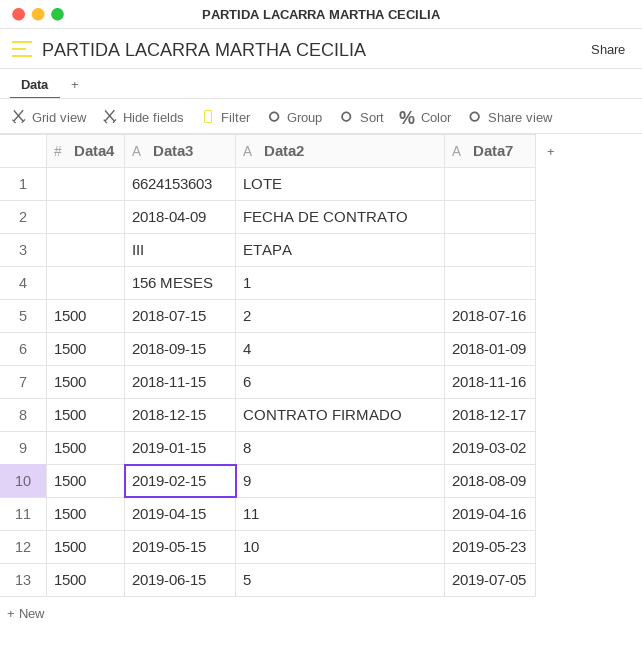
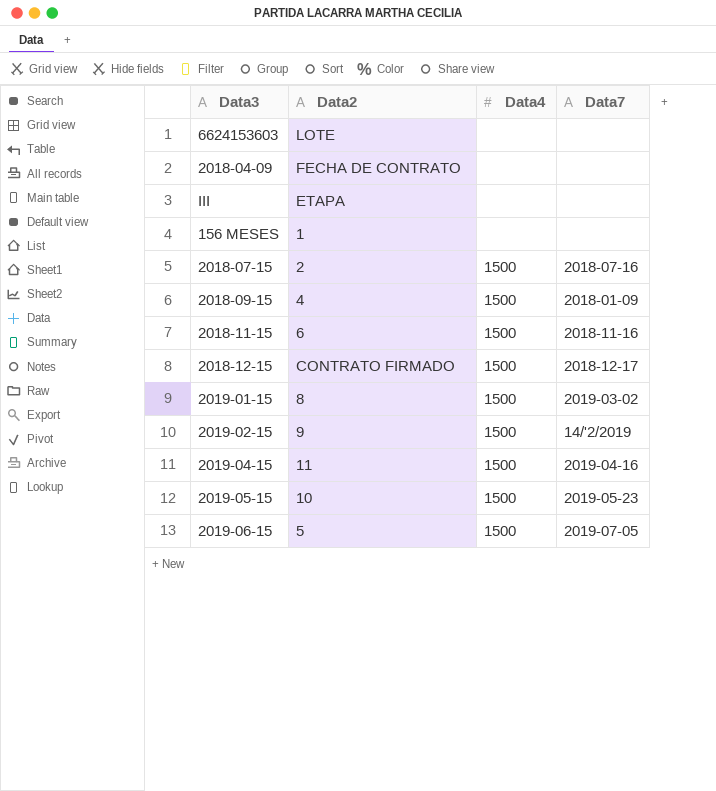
column Data4 | position: 1 -> 3
2019-02-15 | Data7: 2018-08-09 -> 14/'2/2019

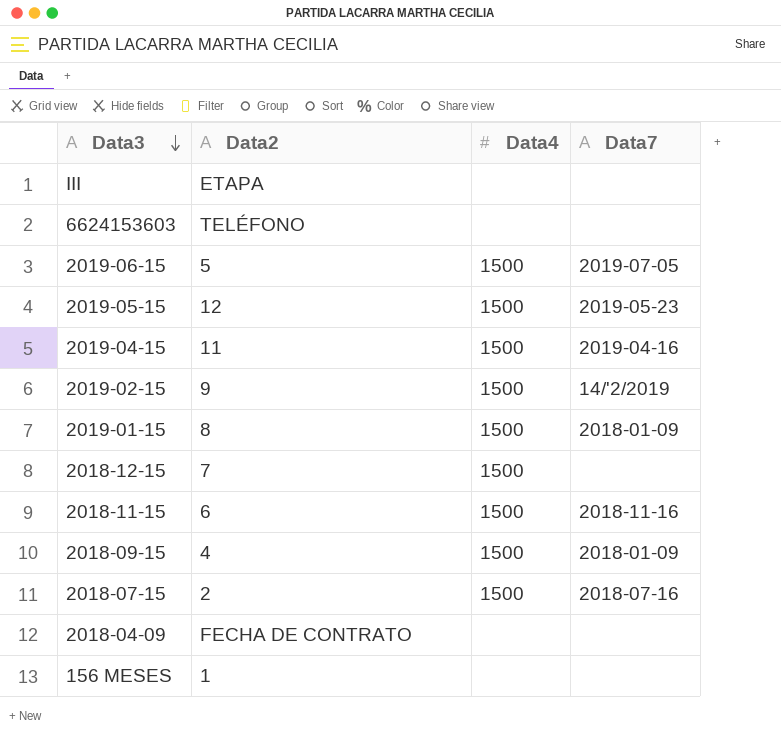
row order: none -> Data3 descending
6624153603 | Data2: LOTE -> TELÉFONO
2019-05-15 | Data2: 10 -> 12
2019-01-15 | Data7: 2019-03-02 -> 2018-01-09
2018-12-15 | Data2: CONTRATO FIRMADO -> 7
2018-12-15 | Data7: 2018-12-17 -> none

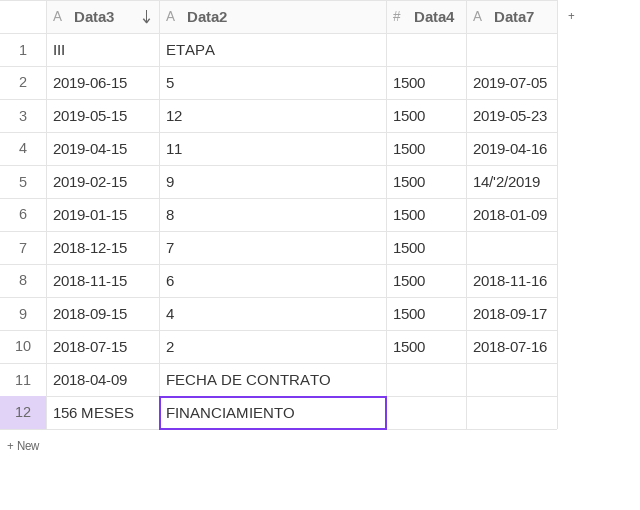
row 6624153603: TELÉFONO | none | none -> none
2018-09-15 | Data7: 2018-01-09 -> 2018-09-17
156 MESES | Data2: 1 -> FINANCIAMIENTO

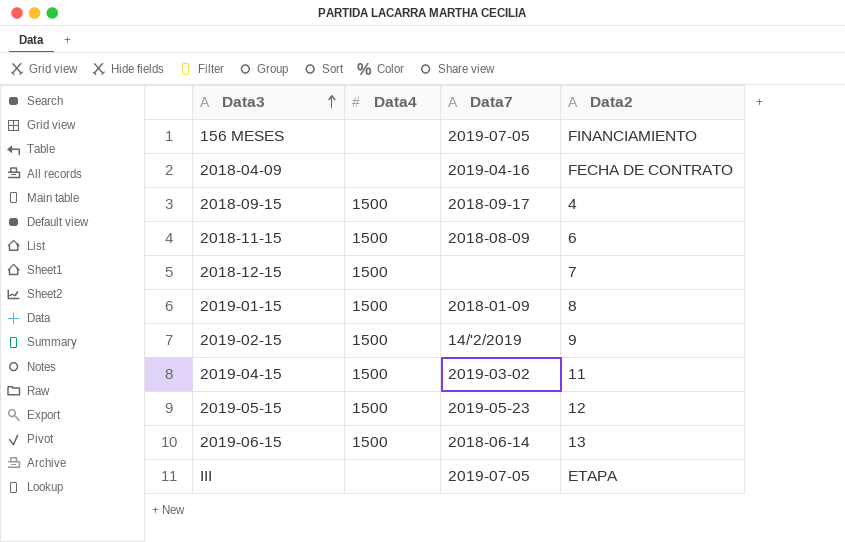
row order: Data3 descending -> Data3 ascending
column Data2 | position: 2 -> 4
row 2018-07-15: 2 | 1500 | 2018-07-16 -> none
156 MESES | Data7: none -> 2019-07-05
2018-04-09 | Data7: none -> 2019-04-16
2018-11-15 | Data7: 2018-11-16 -> 2018-08-09
2019-04-15 | Data7: 2019-04-16 -> 2019-03-02
2019-06-15 | Data7: 2019-07-05 -> 2018-06-14
2019-06-15 | Data2: 5 -> 13
III | Data7: none -> 2019-07-05

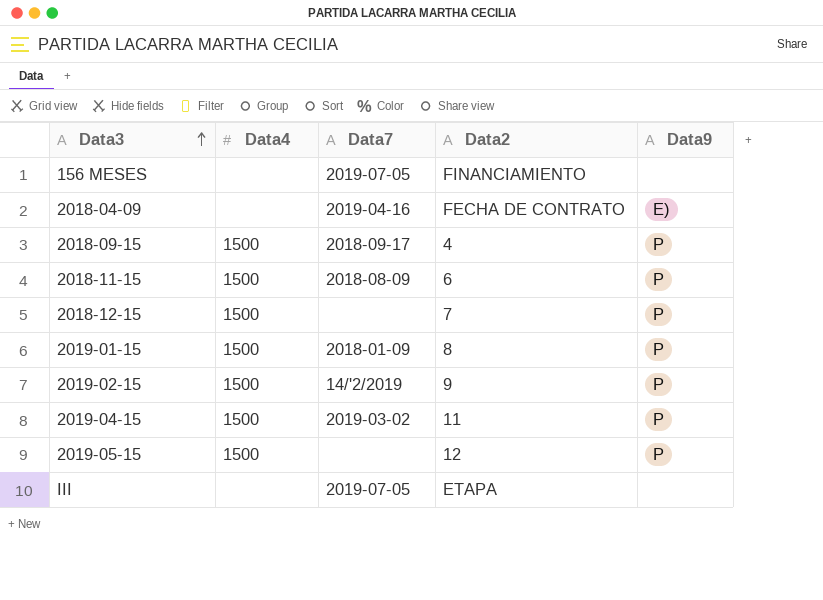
column Data9 | position: none -> 5
row 2019-06-15: 1500 | 2018-06-14 | 13 -> none
2019-05-15 | Data7: 2019-05-23 -> none

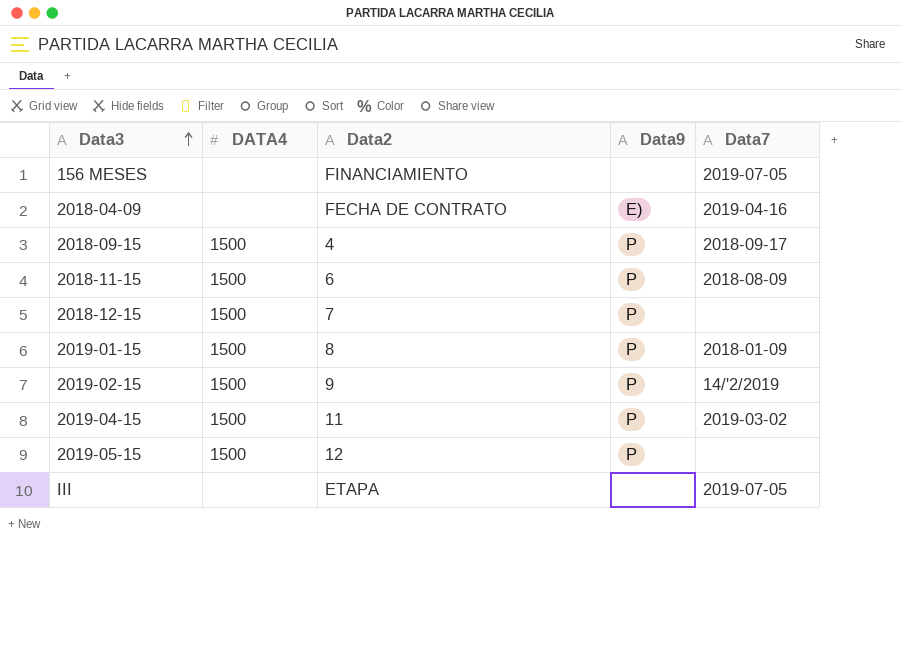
column name: Data4 -> DATA4
column Data7 | position: 3 -> 5

